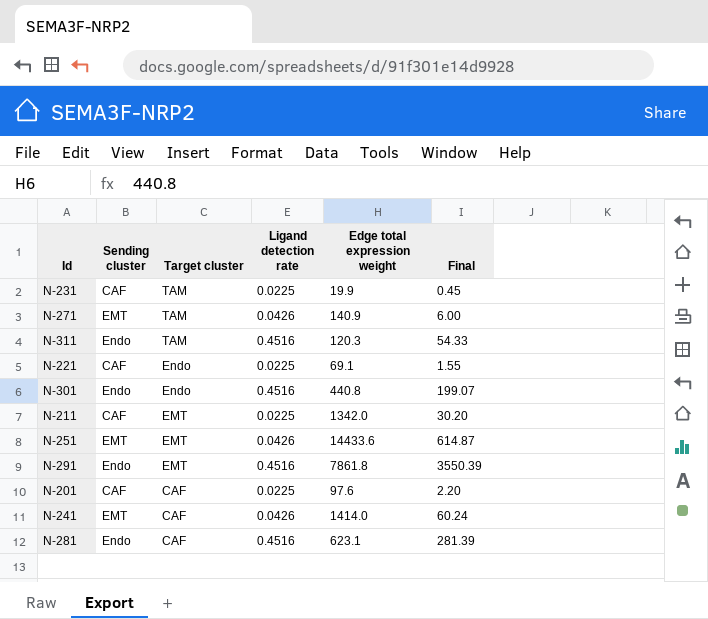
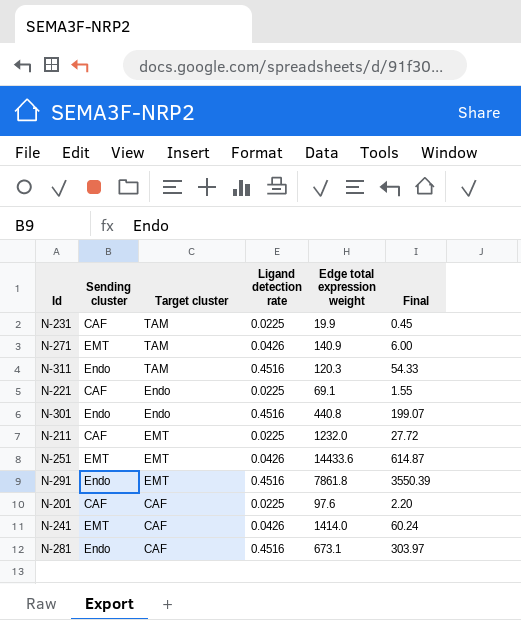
N-211 | Edge total expression weight: 1342.0 -> 1232.0
N-211 | Final: 30.20 -> 27.72
N-281 | Edge total expression weight: 623.1 -> 673.1
N-281 | Final: 281.39 -> 303.97

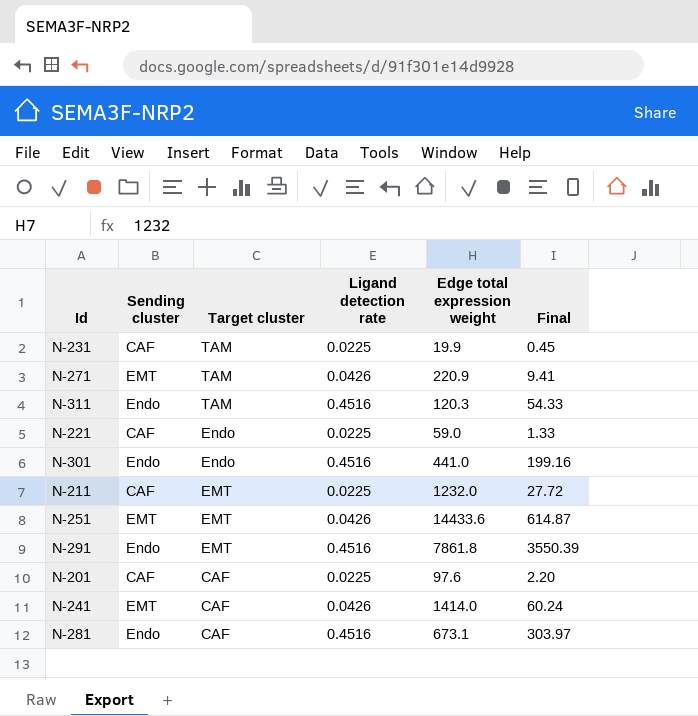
N-271 | Edge total expression weight: 140.9 -> 220.9
N-271 | Final: 6.00 -> 9.41
N-221 | Edge total expression weight: 69.1 -> 59.0
N-221 | Final: 1.55 -> 1.33
N-301 | Edge total expression weight: 440.8 -> 441.0
N-301 | Final: 199.07 -> 199.16

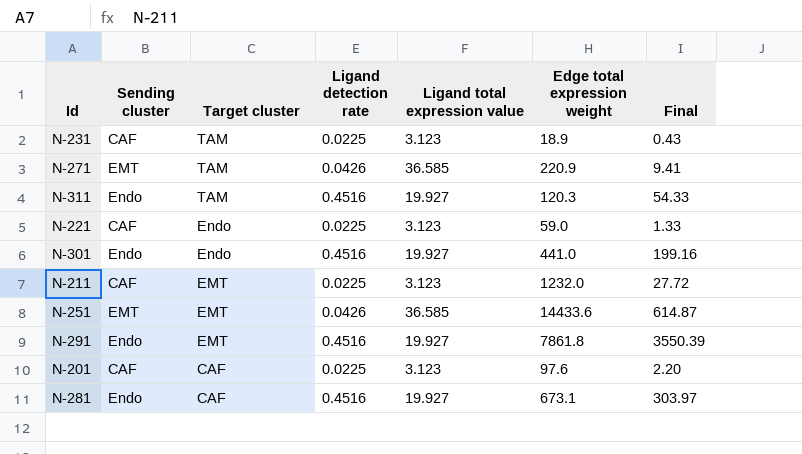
column Ligand total expression value | position: none -> 5
row N-241: EMT | CAF | 0.0426 | 1414.0 | 60.24 -> none
N-231 | Edge total expression weight: 19.9 -> 18.9
N-231 | Final: 0.45 -> 0.43

